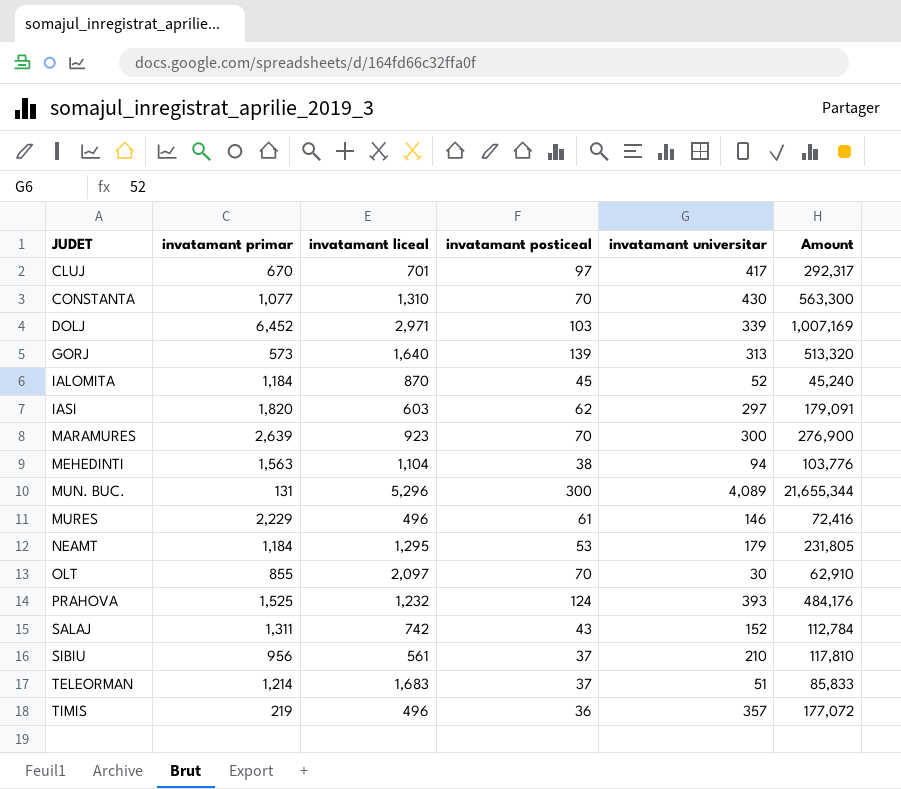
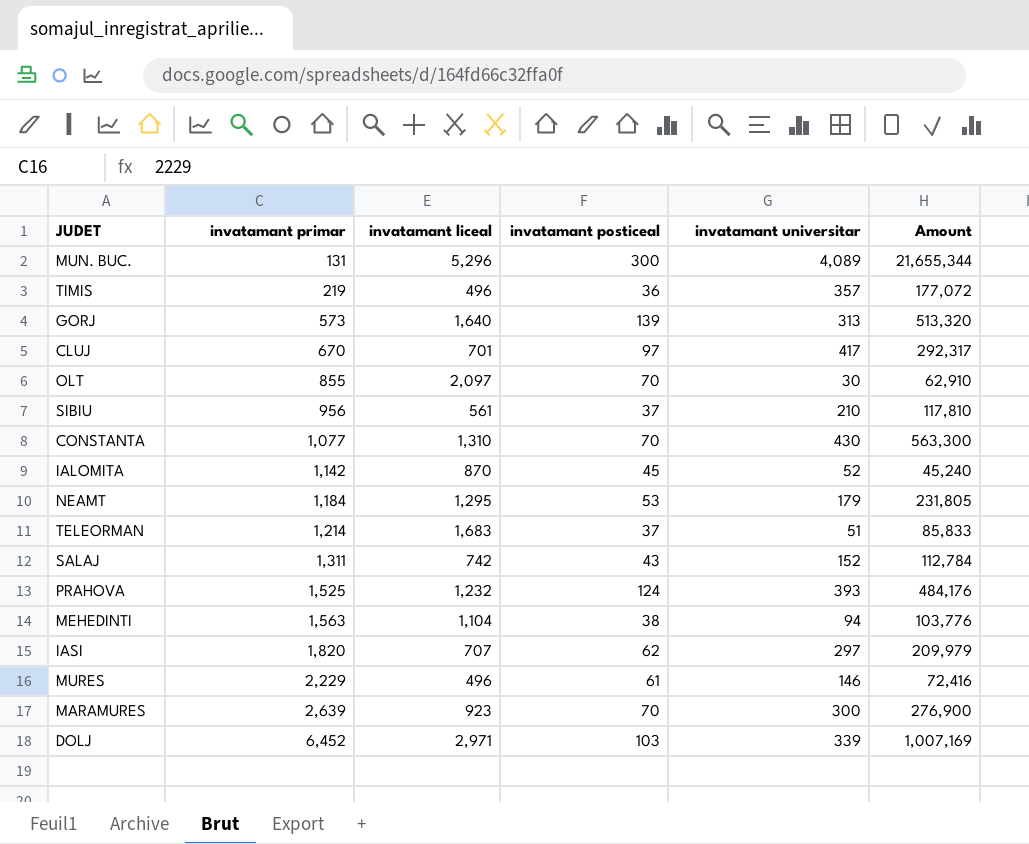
row order: JUDET ascending -> invatamant primar ascending
IALOMITA | invatamant primar: 1,184 -> 1,142
IASI | invatamant liceal: 603 -> 707
IASI | Amount: 179,091 -> 209,979

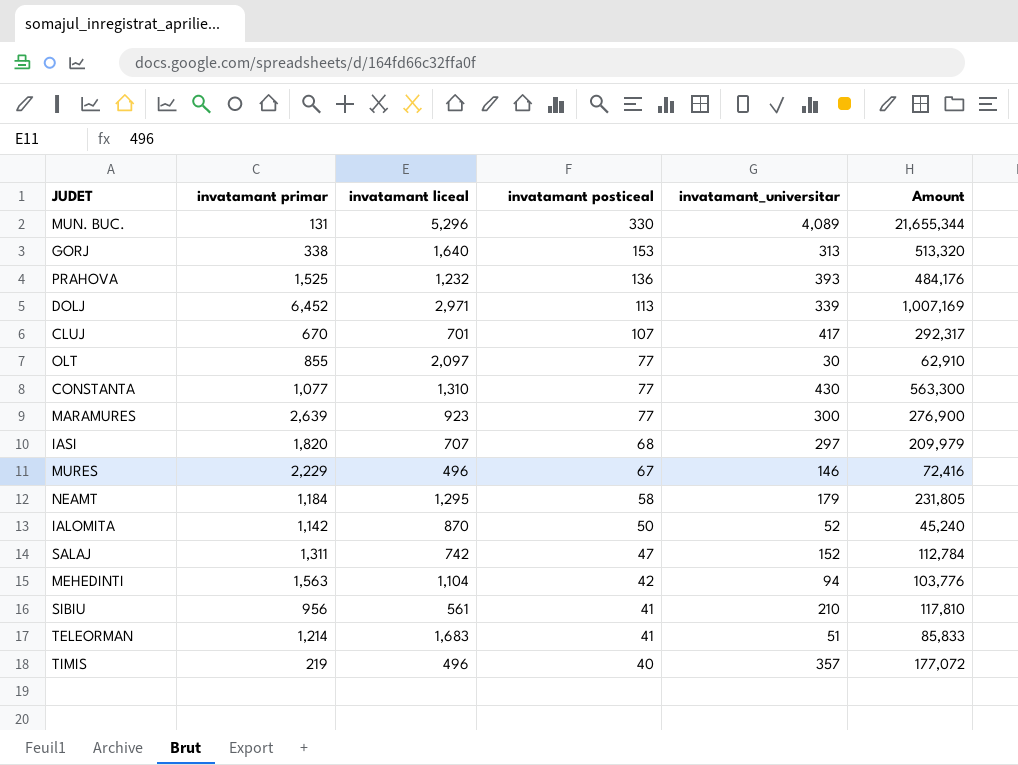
row order: invatamant primar ascending -> invatamant posticeal descending
column name: invatamant universitar -> invatamant_universitar
MUN. BUC. | invatamant posticeal: 300 -> 330
GORJ | invatamant primar: 573 -> 338
GORJ | invatamant posticeal: 139 -> 153
PRAHOVA | invatamant posticeal: 124 -> 136
DOLJ | invatamant posticeal: 103 -> 113
CLUJ | invatamant posticeal: 97 -> 107
OLT | invatamant posticeal: 70 -> 77
CONSTANTA | invatamant posticeal: 70 -> 77
MARAMURES | invatamant posticeal: 70 -> 77
IASI | invatamant posticeal: 62 -> 68
MURES | invatamant posticeal: 61 -> 67
NEAMT | invatamant posticeal: 53 -> 58
IALOMITA | invatamant posticeal: 45 -> 50
SALAJ | invatamant posticeal: 43 -> 47
MEHEDINTI | invatamant posticeal: 38 -> 42
SIBIU | invatamant posticeal: 37 -> 41
TELEORMAN | invatamant posticeal: 37 -> 41
TIMIS | invatamant posticeal: 36 -> 40

